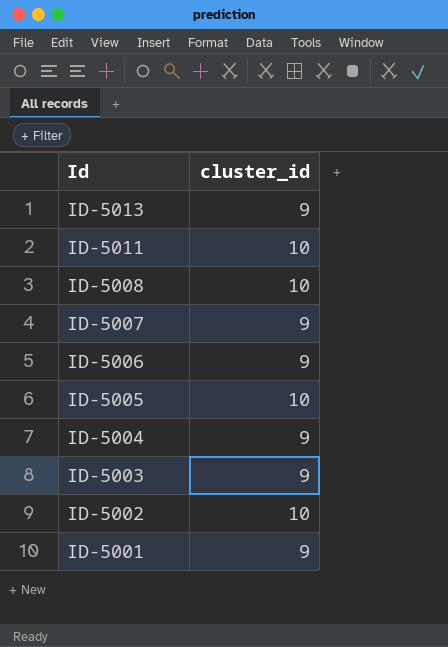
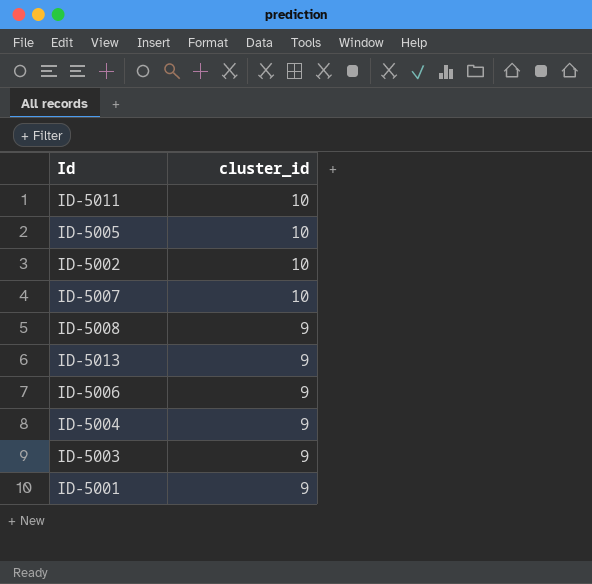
row order: Id descending -> cluster_id descending
ID-5007 | cluster_id: 9 -> 10
ID-5008 | cluster_id: 10 -> 9

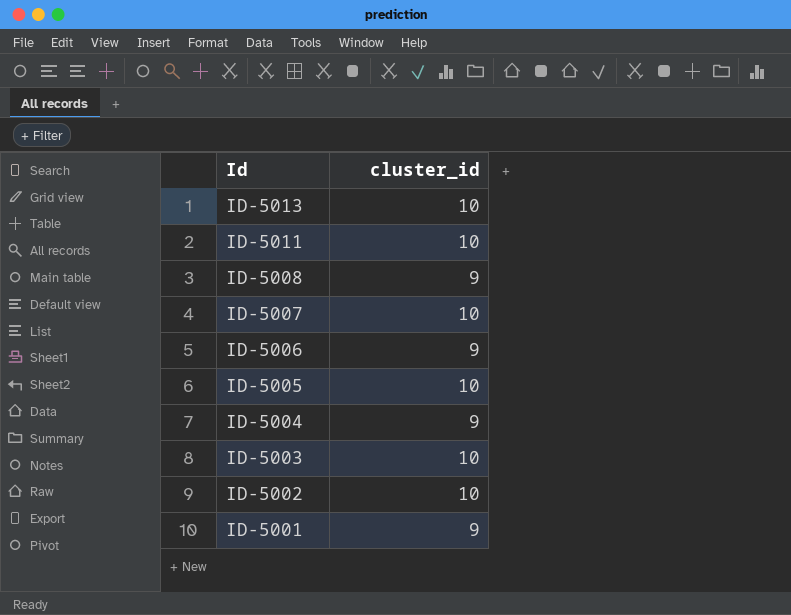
row order: cluster_id descending -> Id descending
ID-5013 | cluster_id: 9 -> 10
ID-5003 | cluster_id: 9 -> 10

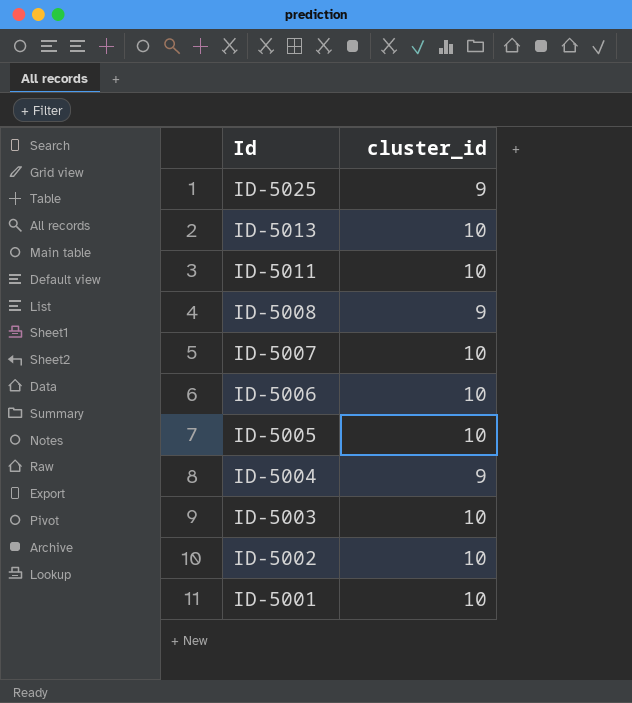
row ID-5025: none -> 9
ID-5006 | cluster_id: 9 -> 10
ID-5001 | cluster_id: 9 -> 10

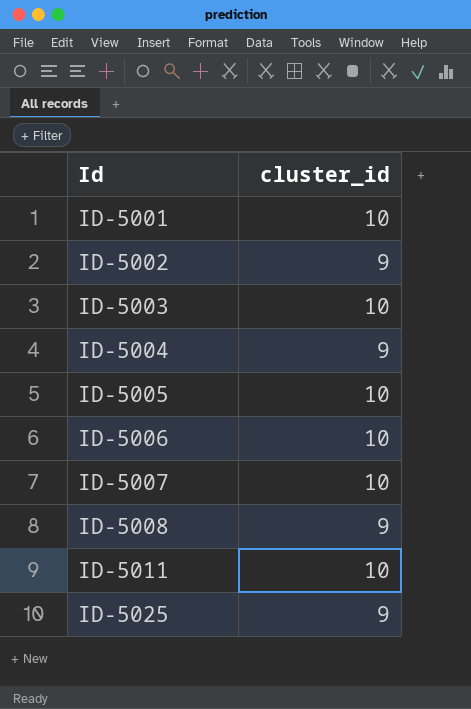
row order: Id descending -> Id ascending
row ID-5013: 10 -> none
ID-5002 | cluster_id: 10 -> 9

